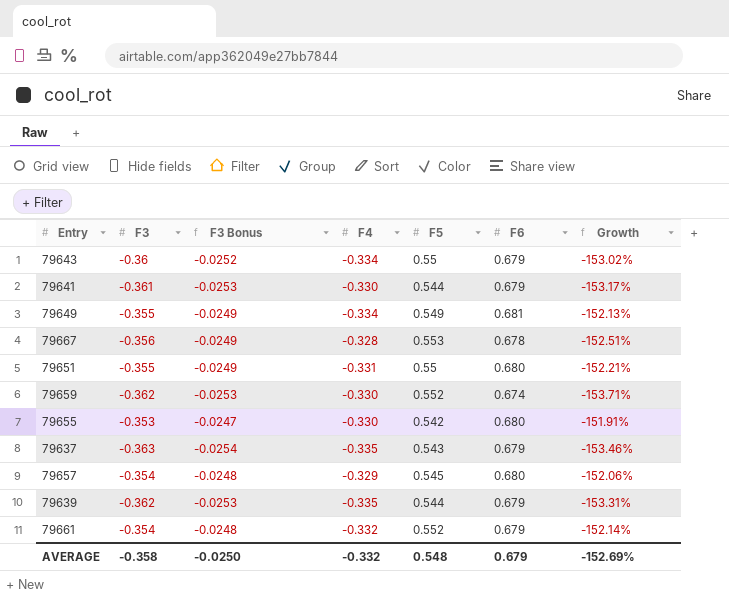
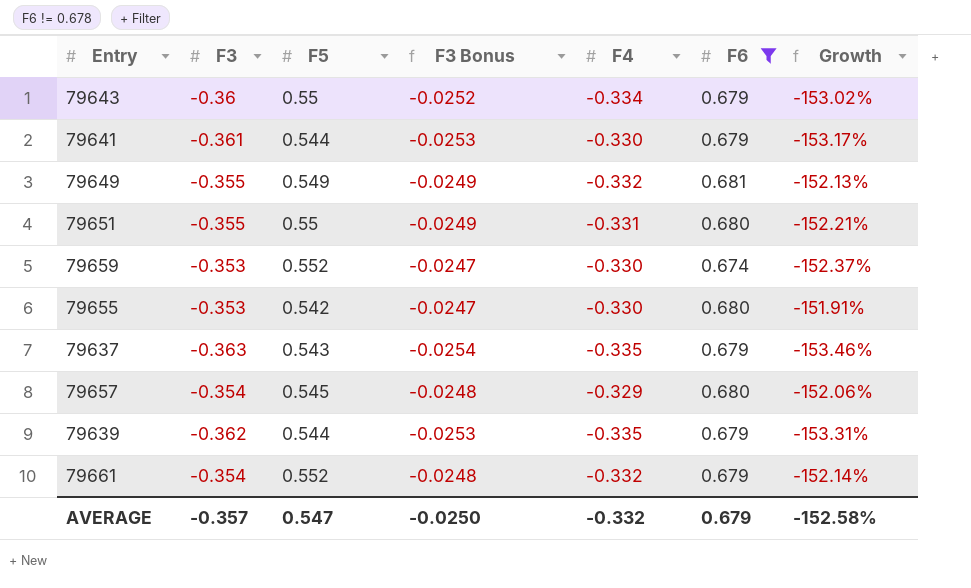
filter: none -> F6 != 0.678
column F5 | position: 5 -> 3
79649 | F4: -0.334 -> -0.332
79659 | F3: -0.362 -> -0.353
79659 | F3 Bonus: -0.0253 -> -0.0247
79659 | Growth: -153.71% -> -152.37%
AVERAGE | F3: -0.358 -> -0.357
AVERAGE | F5: 0.548 -> 0.547
AVERAGE | Growth: -152.69% -> -152.58%

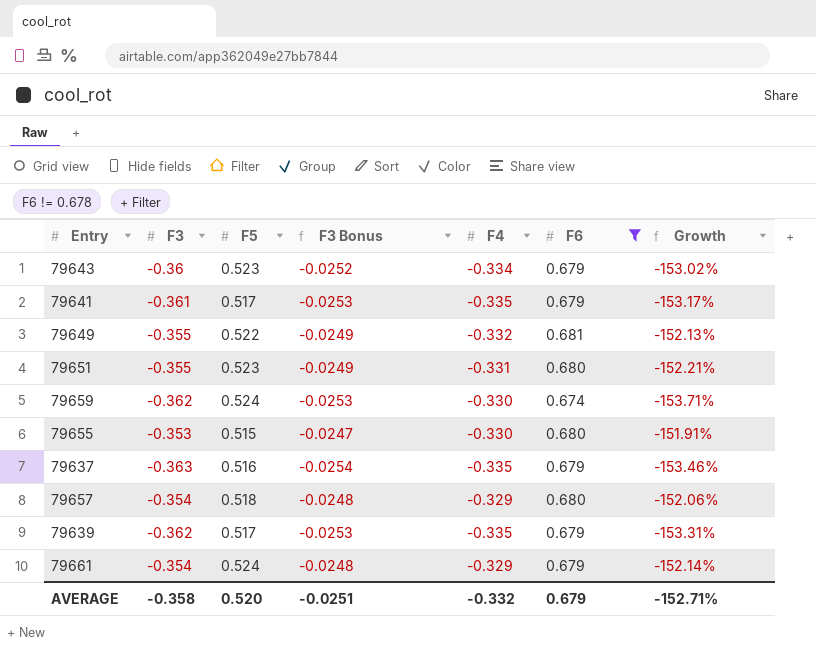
79643 | F5: 0.55 -> 0.523
79641 | F5: 0.544 -> 0.517
79641 | F4: -0.330 -> -0.335
79649 | F5: 0.549 -> 0.522
79651 | F5: 0.55 -> 0.523
79659 | F3: -0.353 -> -0.362
79659 | F5: 0.552 -> 0.524
79659 | F3 Bonus: -0.0247 -> -0.0253
79659 | Growth: -152.37% -> -153.71%
79655 | F5: 0.542 -> 0.515
79637 | F5: 0.543 -> 0.516
79657 | F5: 0.545 -> 0.518
79639 | F5: 0.544 -> 0.517
79661 | F5: 0.552 -> 0.524
79661 | F4: -0.332 -> -0.329
AVERAGE | F3: -0.357 -> -0.358
AVERAGE | F5: 0.547 -> 0.520
AVERAGE | F3 Bonus: -0.0250 -> -0.0251
AVERAGE | Growth: -152.58% -> -152.71%

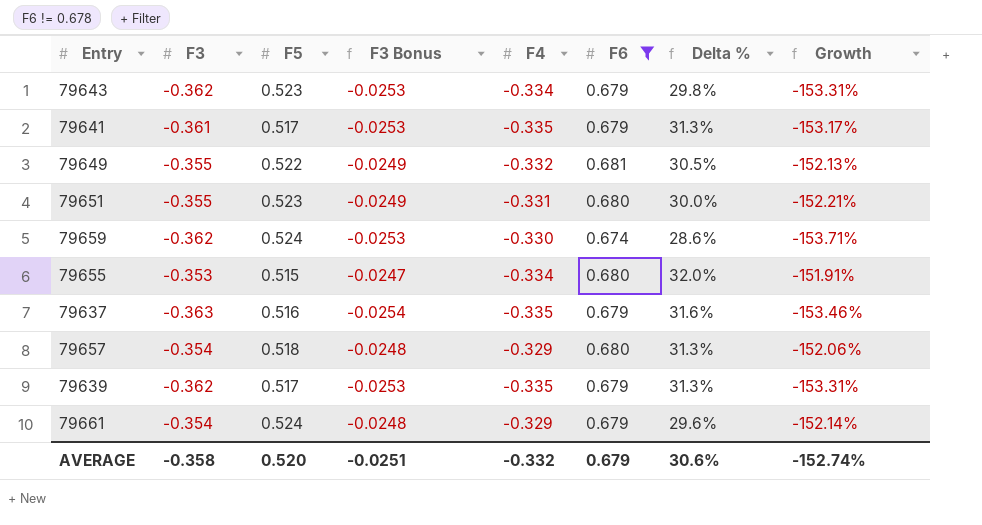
column Delta % | formula: none -> ([F6] - [F5]) / [F5]
79643 | F3: -0.36 -> -0.362
79643 | F3 Bonus: -0.0252 -> -0.0253
79643 | Growth: -153.02% -> -153.31%
79655 | F4: -0.330 -> -0.334
AVERAGE | Growth: -152.71% -> -152.74%

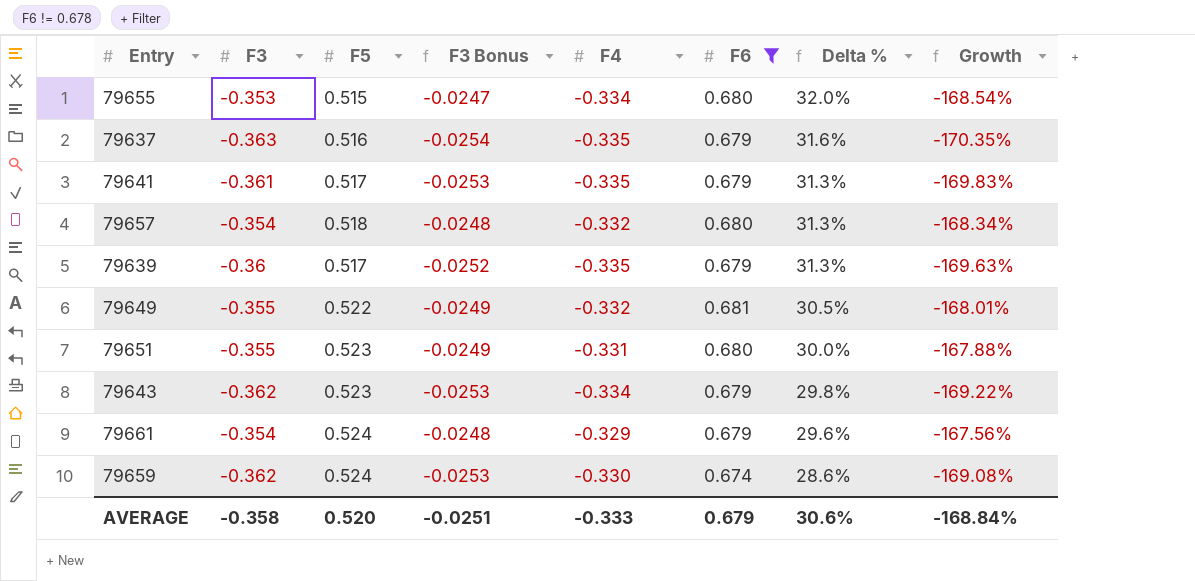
row order: none -> Delta % descending
column Growth | formula: ([F3] - [F6]) / [F6] -> ([F3] - [F5]) / [F5]
79657 | F4: -0.329 -> -0.332
79639 | F3: -0.362 -> -0.36
79639 | F3 Bonus: -0.0253 -> -0.0252
AVERAGE | F4: -0.332 -> -0.333
AVERAGE | Growth: -152.74% -> -168.84%

